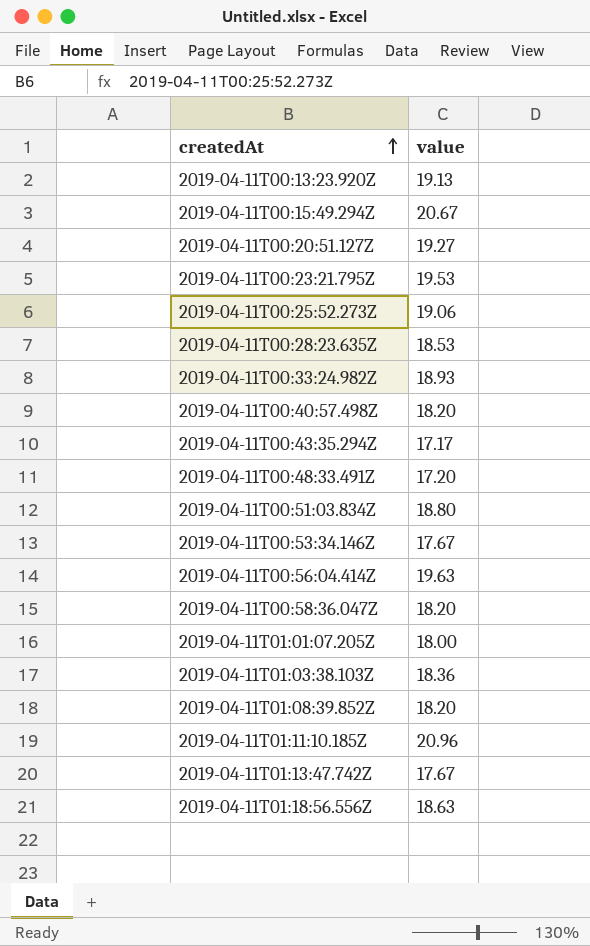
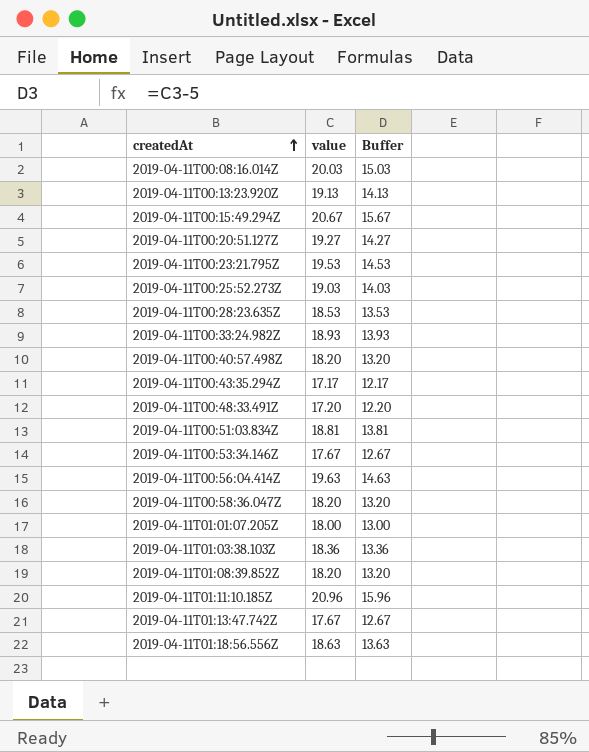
column Buffer | formula: none -> [value] - 5
row 2019-04-11T00:08:16.014Z: none -> 20.03 | 15.03
2019-04-11T00:25:52.273Z | value: 19.06 -> 19.03
2019-04-11T00:51:03.834Z | value: 18.80 -> 18.81

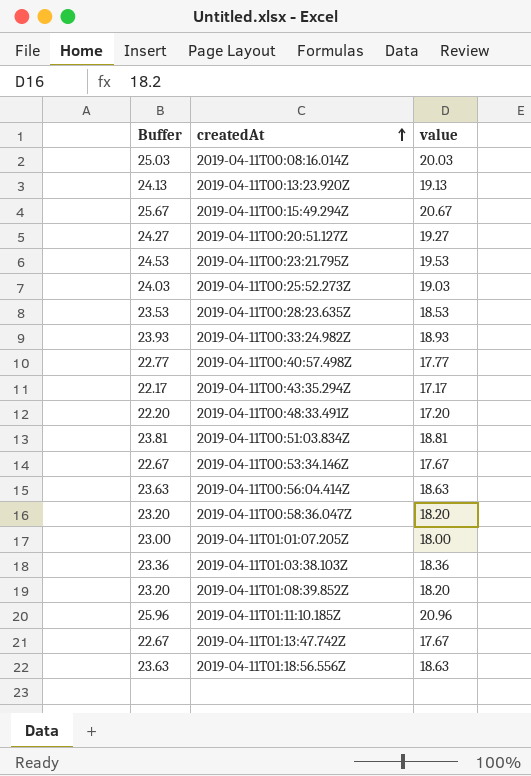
column Buffer | formula: [value] - 5 -> [value] + 5
column Buffer | position: 3 -> 1
2019-04-11T00:40:57.498Z | value: 18.20 -> 17.77
2019-04-11T00:56:04.414Z | value: 19.63 -> 18.63

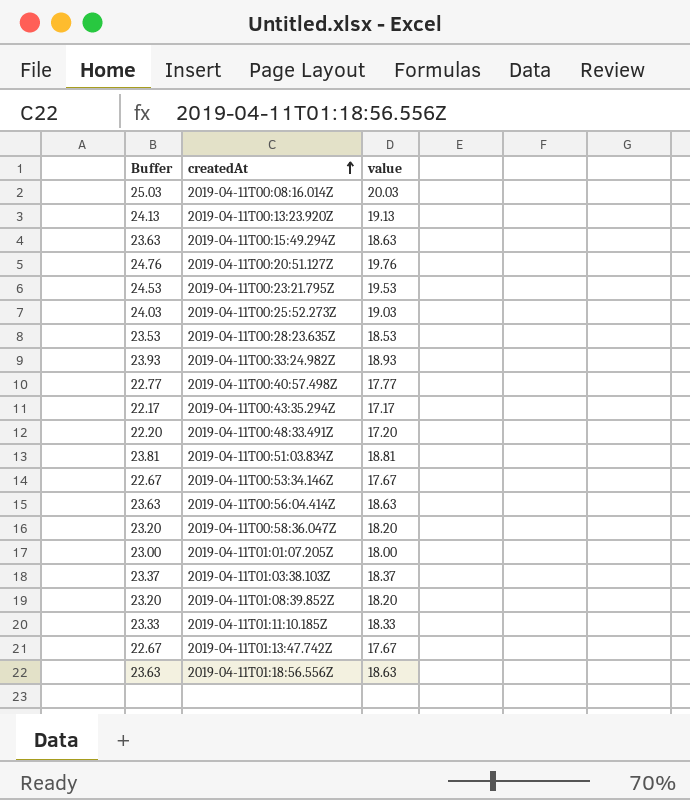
2019-04-11T00:15:49.294Z | Buffer: 25.67 -> 23.63
2019-04-11T00:15:49.294Z | value: 20.67 -> 18.63
2019-04-11T00:20:51.127Z | Buffer: 24.27 -> 24.76
2019-04-11T00:20:51.127Z | value: 19.27 -> 19.76
2019-04-11T01:03:38.103Z | Buffer: 23.36 -> 23.37
2019-04-11T01:03:38.103Z | value: 18.36 -> 18.37
2019-04-11T01:11:10.185Z | Buffer: 25.96 -> 23.33
2019-04-11T01:11:10.185Z | value: 20.96 -> 18.33

